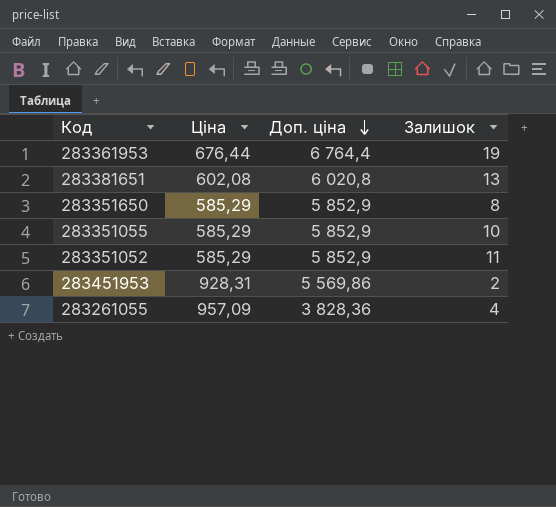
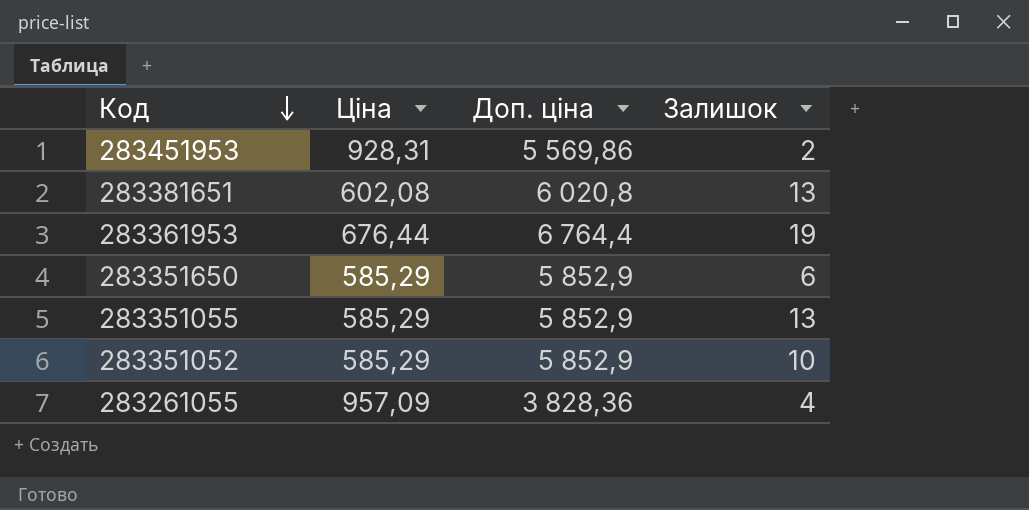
row order: Доп. ціна descending -> Код descending
283351650 | Залишок: 8 -> 6
283351055 | Залишок: 10 -> 13
283351052 | Залишок: 11 -> 10

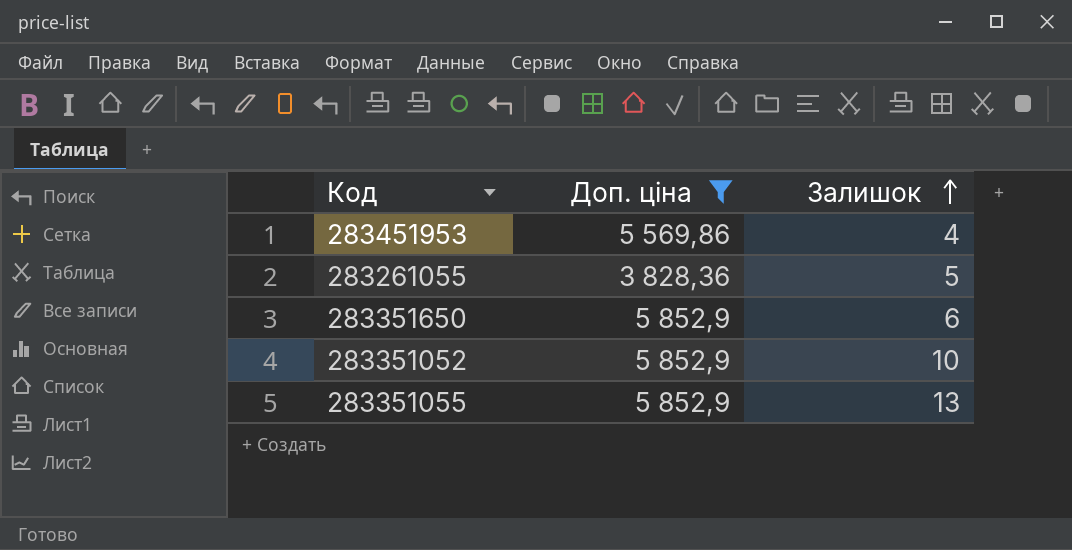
filter: none -> Доп. ціна <= 5 852,9
row order: Код descending -> Залишок ascending
column Ціна | position: 2 -> none
283451953 | Залишок: 2 -> 4
283261055 | Залишок: 4 -> 5

